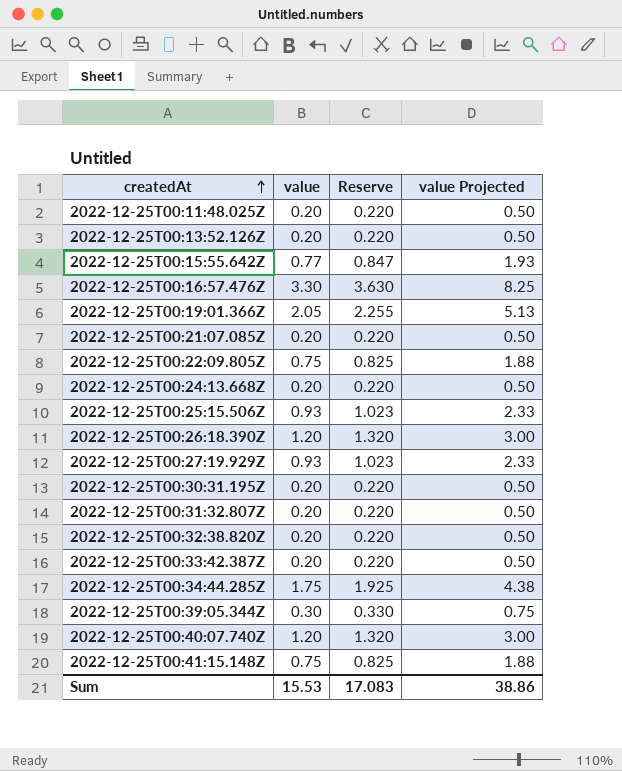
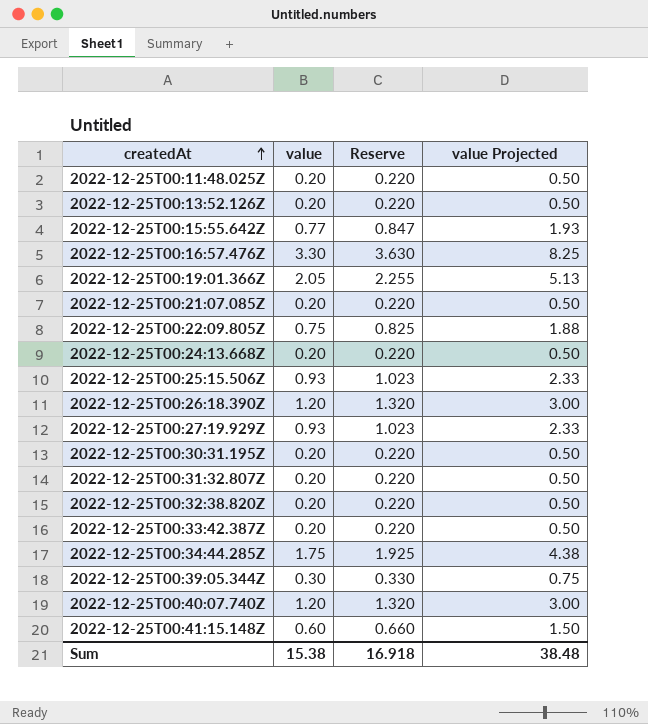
2022-12-25T00:41:15.148Z | value: 0.75 -> 0.60
2022-12-25T00:41:15.148Z | Reserve: 0.825 -> 0.660
2022-12-25T00:41:15.148Z | value Projected: 1.88 -> 1.50
Sum | value: 15.53 -> 15.38
Sum | Reserve: 17.083 -> 16.918
Sum | value Projected: 38.86 -> 38.48

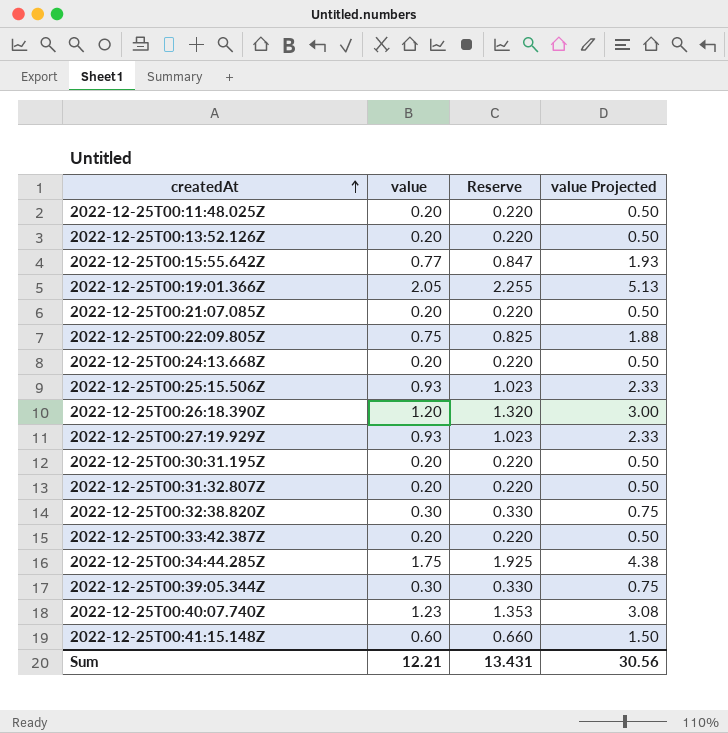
row 2022-12-25T00:16:57.476Z: 3.30 | 3.630 | 8.25 -> none
2022-12-25T00:32:38.820Z | value: 0.20 -> 0.30
2022-12-25T00:32:38.820Z | Reserve: 0.220 -> 0.330
2022-12-25T00:32:38.820Z | value Projected: 0.50 -> 0.75
2022-12-25T00:40:07.740Z | value: 1.20 -> 1.23
2022-12-25T00:40:07.740Z | Reserve: 1.320 -> 1.353
2022-12-25T00:40:07.740Z | value Projected: 3.00 -> 3.08
Sum | value: 15.38 -> 12.21
Sum | Reserve: 16.918 -> 13.431
Sum | value Projected: 38.48 -> 30.56

